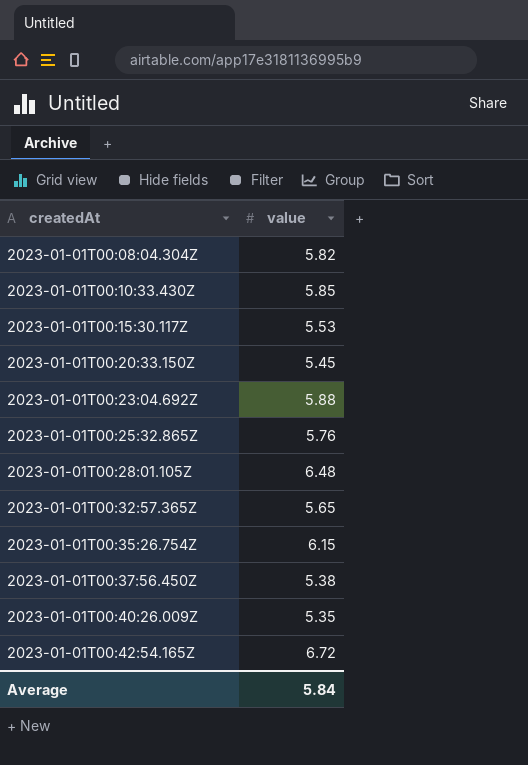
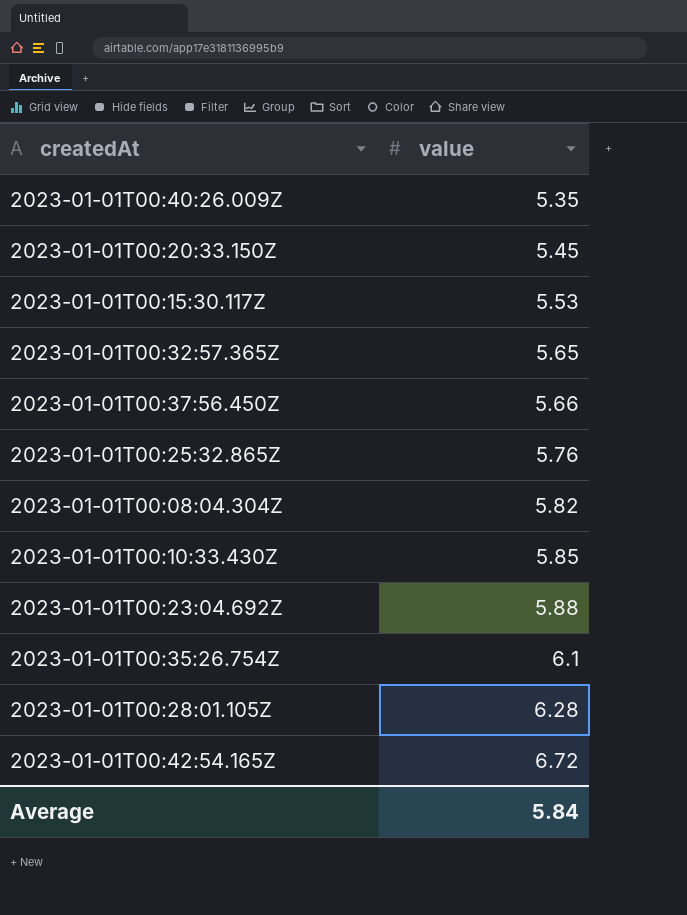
row order: createdAt ascending -> value ascending
2023-01-01T00:37:56.450Z | value: 5.38 -> 5.66
2023-01-01T00:35:26.754Z | value: 6.15 -> 6.1
2023-01-01T00:28:01.105Z | value: 6.48 -> 6.28

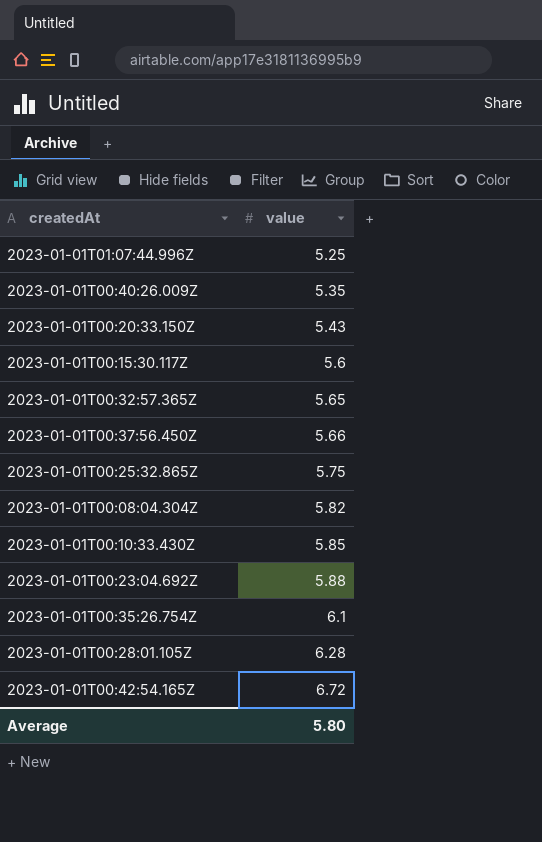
row 2023-01-01T01:07:44.996Z: none -> 5.25
2023-01-01T00:20:33.150Z | value: 5.45 -> 5.43
2023-01-01T00:15:30.117Z | value: 5.53 -> 5.6
2023-01-01T00:25:32.865Z | value: 5.76 -> 5.75
Average | value: 5.84 -> 5.80

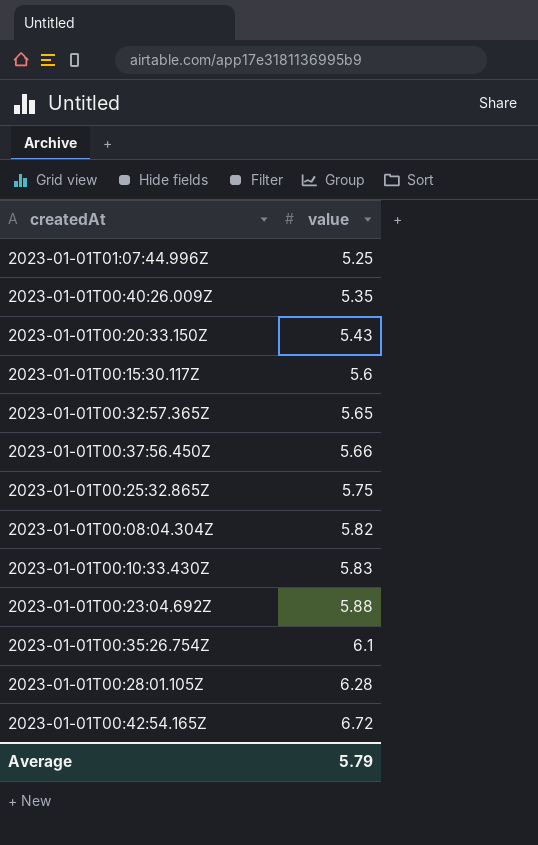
2023-01-01T00:10:33.430Z | value: 5.85 -> 5.83
Average | value: 5.80 -> 5.79

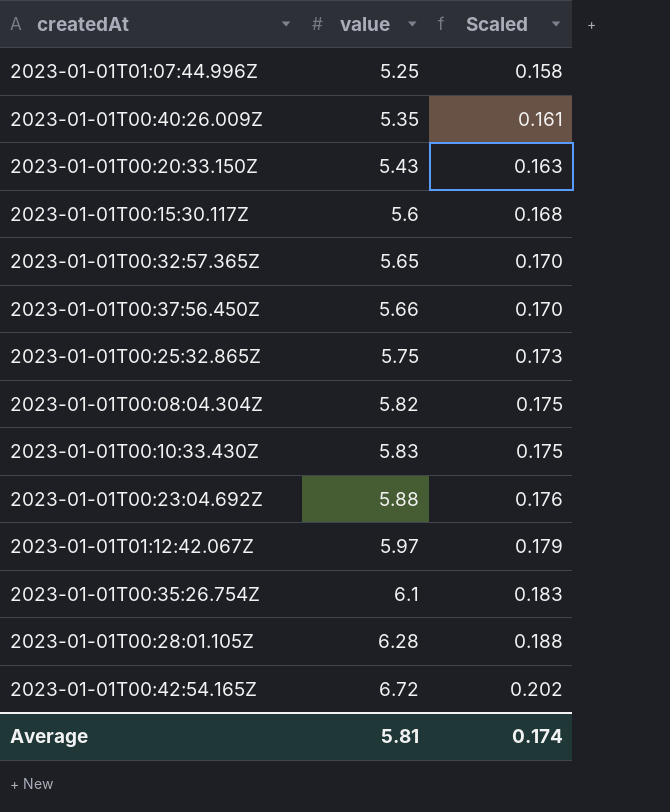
column Scaled | formula: none -> [value] * 0.03
row 2023-01-01T01:12:42.067Z: none -> 5.97 | 0.179
Average | value: 5.79 -> 5.81

